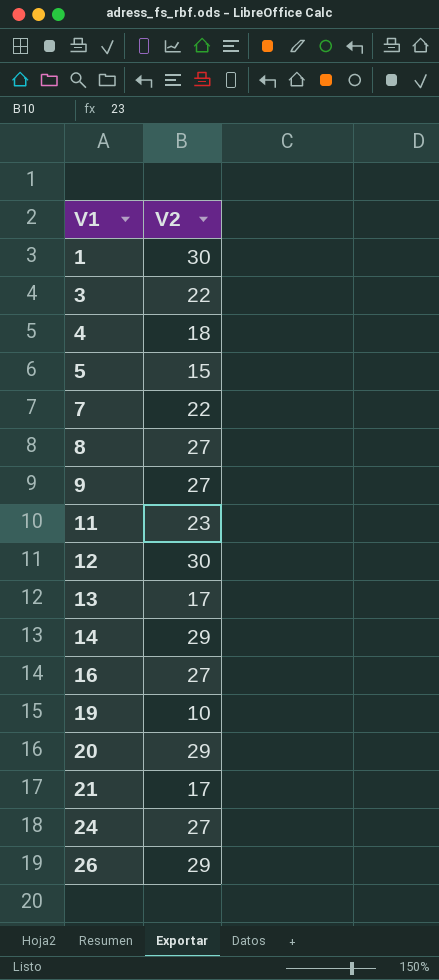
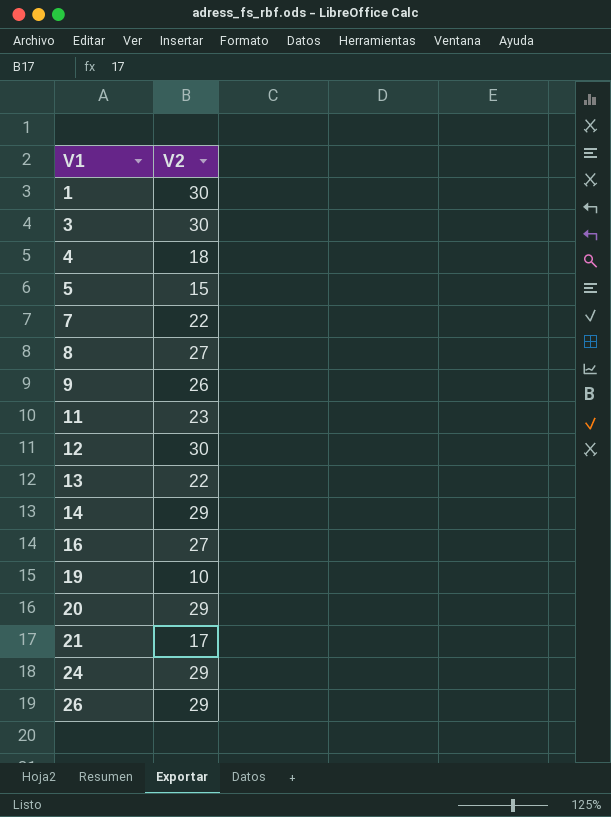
3 | V2: 22 -> 30
9 | V2: 27 -> 26
13 | V2: 17 -> 22
24 | V2: 27 -> 29

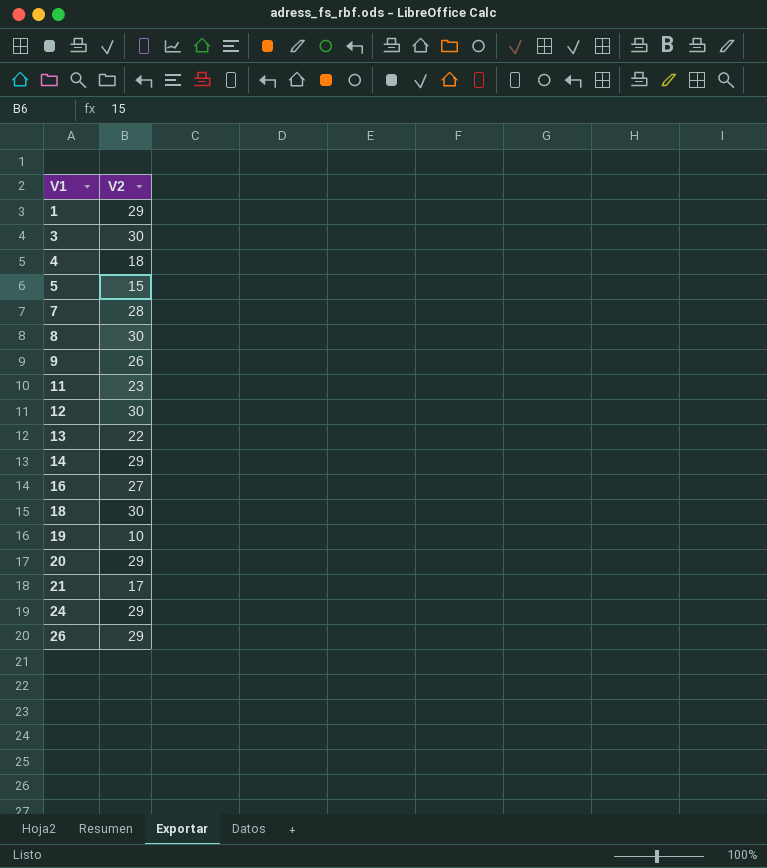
1 | V2: 30 -> 29
7 | V2: 22 -> 28
8 | V2: 27 -> 30
row 18: none -> 30

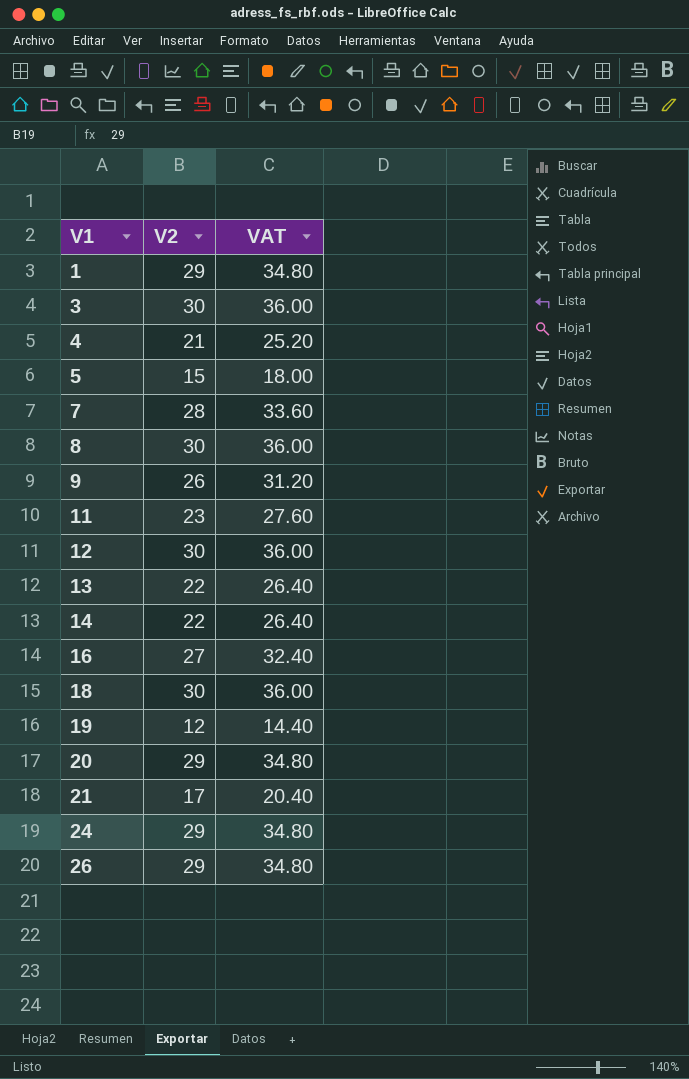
column VAT | formula: none -> [V2] * 1.2
4 | V2: 18 -> 21
14 | V2: 29 -> 22
19 | V2: 10 -> 12

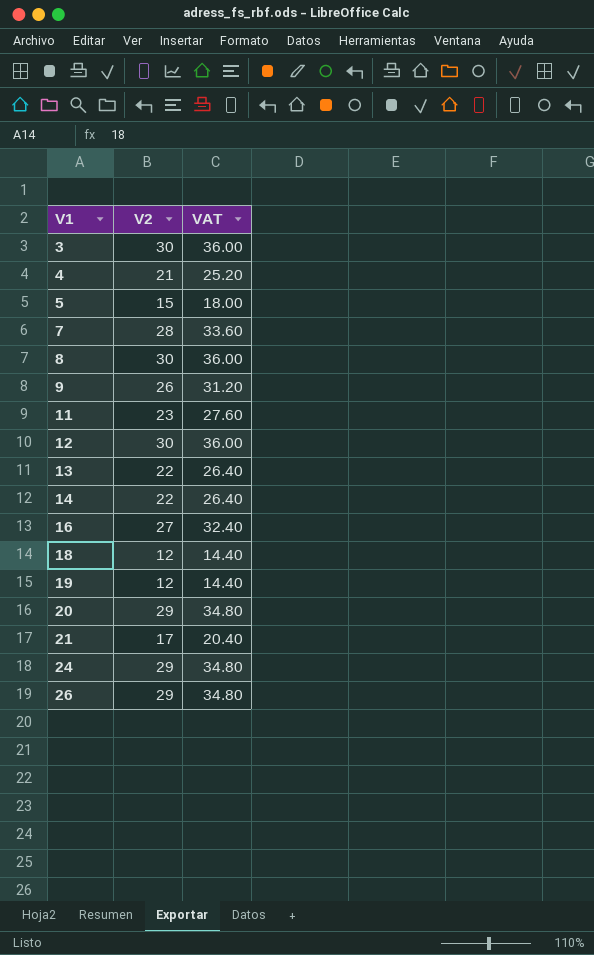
row 1: 29 | 34.80 -> none
18 | V2: 30 -> 12
18 | VAT: 36.00 -> 14.40

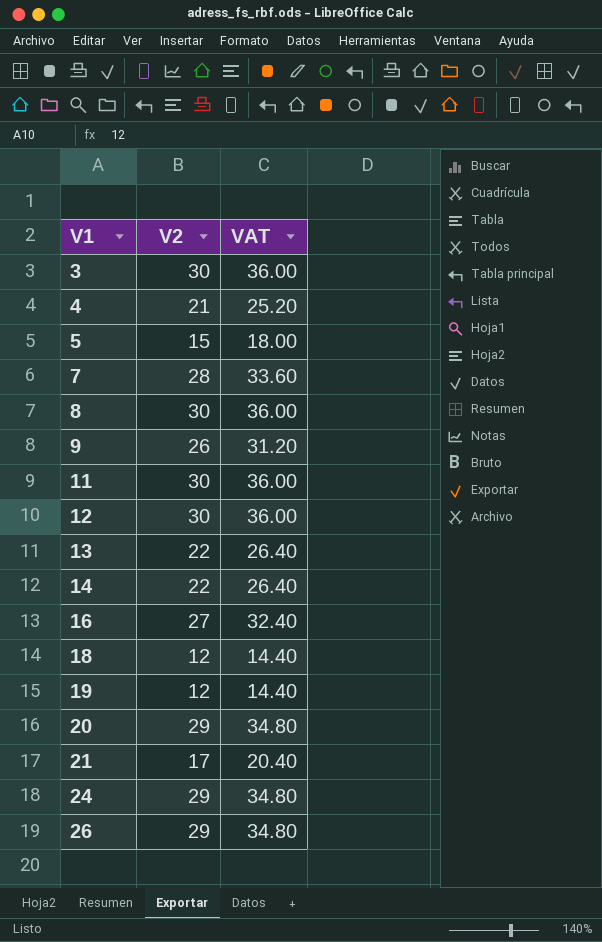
11 | V2: 23 -> 30
11 | VAT: 27.60 -> 36.00

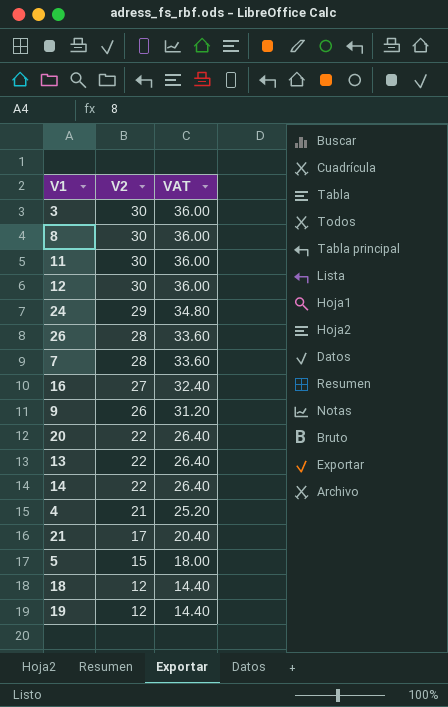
row order: V1 ascending -> V2 descending
26 | V2: 29 -> 28
26 | VAT: 34.80 -> 33.60
20 | V2: 29 -> 22
20 | VAT: 34.80 -> 26.40

